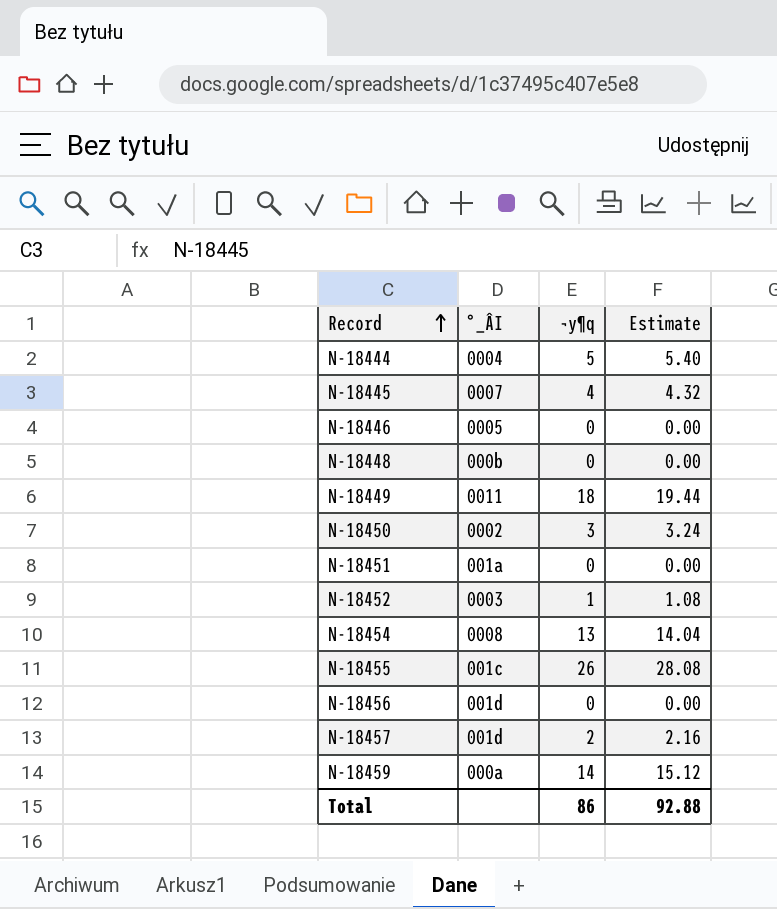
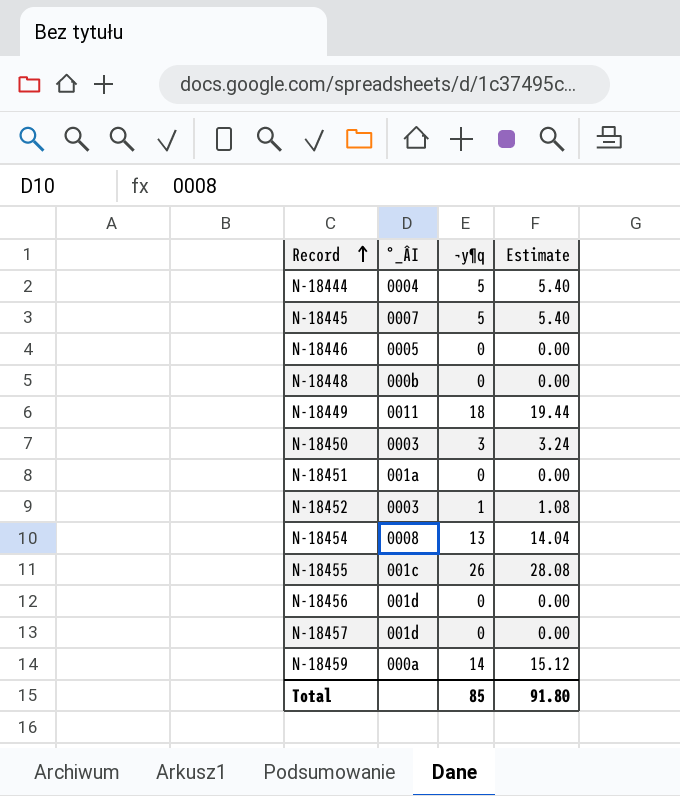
N-18445 | ¬y¶q: 4 -> 5
N-18445 | Estimate: 4.32 -> 5.40
N-18450 | °_ÂI: 0002 -> 0003
N-18457 | ¬y¶q: 2 -> 0
N-18457 | Estimate: 2.16 -> 0.00
Total | ¬y¶q: 86 -> 85
Total | Estimate: 92.88 -> 91.80

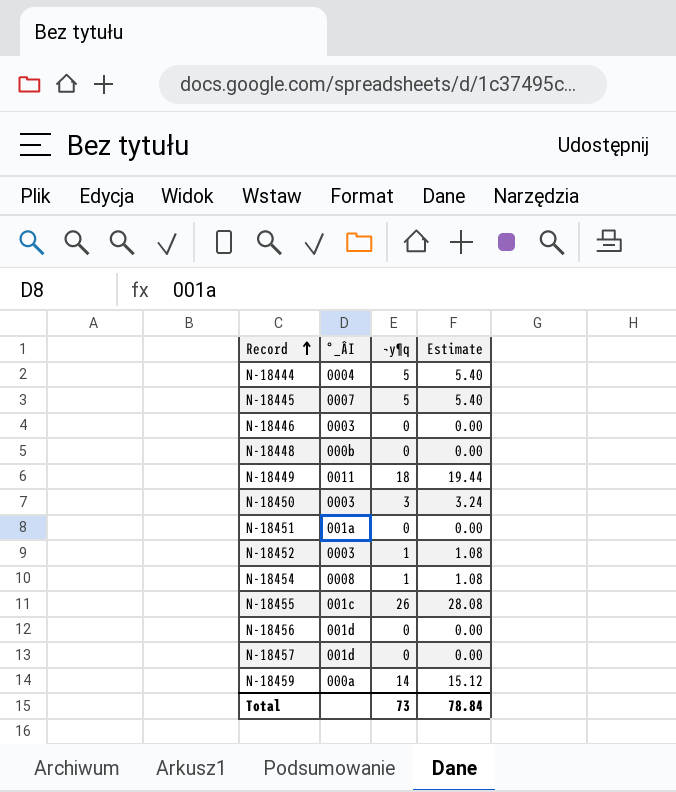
N-18446 | °_ÂI: 0005 -> 0003
N-18454 | ¬y¶q: 13 -> 1
N-18454 | Estimate: 14.04 -> 1.08
Total | ¬y¶q: 85 -> 73
Total | Estimate: 91.80 -> 78.84

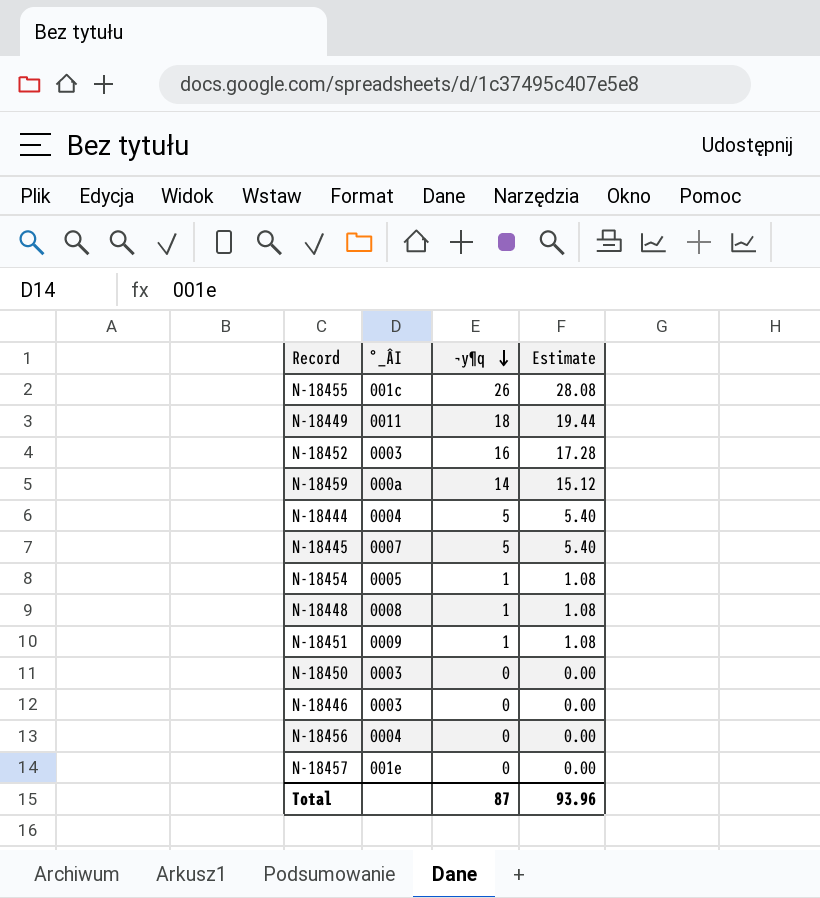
row order: Record ascending -> ¬y¶q descending
N-18452 | ¬y¶q: 1 -> 16
N-18452 | Estimate: 1.08 -> 17.28
N-18454 | °_ÂI: 0008 -> 0005
N-18448 | °_ÂI: 000b -> 0008
N-18448 | ¬y¶q: 0 -> 1
N-18448 | Estimate: 0.00 -> 1.08
N-18451 | °_ÂI: 001a -> 0009
N-18451 | ¬y¶q: 0 -> 1
N-18451 | Estimate: 0.00 -> 1.08
N-18450 | ¬y¶q: 3 -> 0
N-18450 | Estimate: 3.24 -> 0.00
N-18456 | °_ÂI: 001d -> 0004
N-18457 | °_ÂI: 001d -> 001e
Total | ¬y¶q: 73 -> 87
Total | Estimate: 78.84 -> 93.96

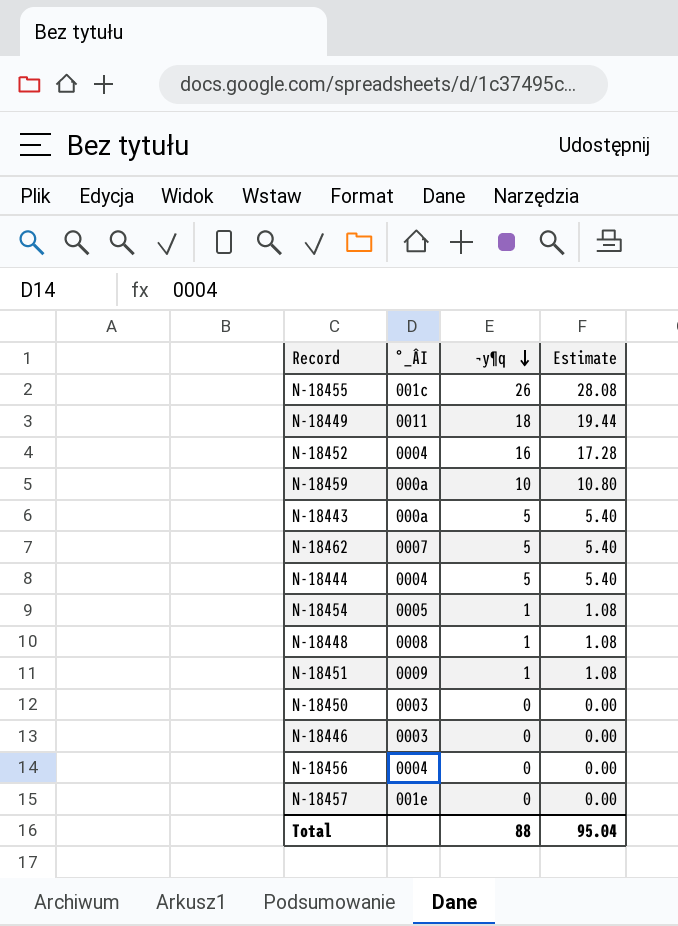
row N-18445: 0007 | 5 | 5.40 -> none
N-18452 | °_ÂI: 0003 -> 0004
N-18459 | ¬y¶q: 14 -> 10
N-18459 | Estimate: 15.12 -> 10.80
row N-18443: none -> 000a | 5 | 5.40
row N-18462: none -> 0007 | 5 | 5.40
Total | ¬y¶q: 87 -> 88
Total | Estimate: 93.96 -> 95.04

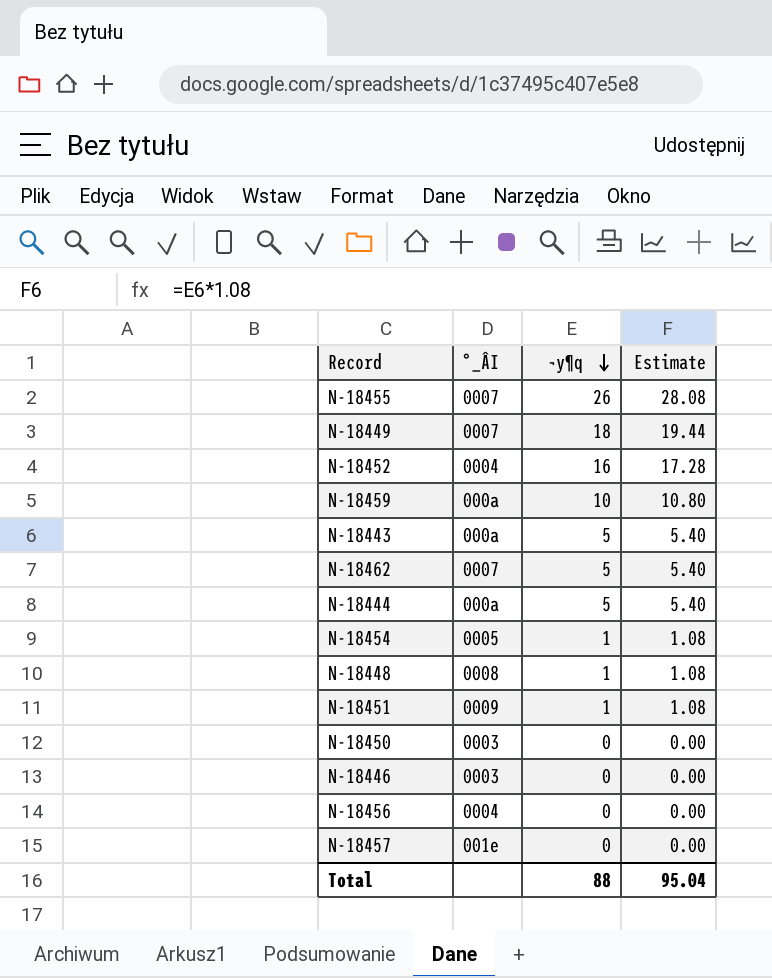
N-18455 | °_ÂI: 001c -> 0007
N-18449 | °_ÂI: 0011 -> 0007
N-18444 | °_ÂI: 0004 -> 000a

